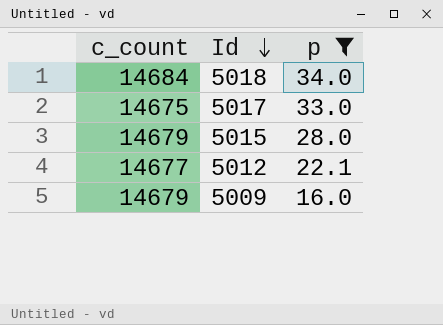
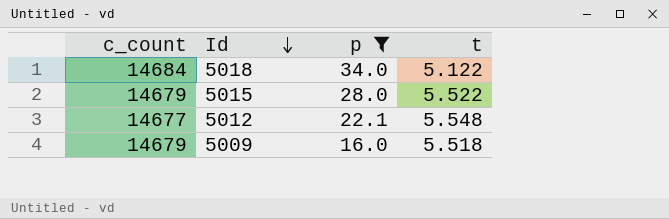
column t | position: none -> 4
row 5017: 14675 | 33.0 -> none

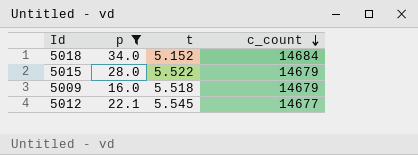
row order: Id descending -> c_count descending
column c_count | position: 1 -> 4
5018 | t: 5.122 -> 5.152
5012 | t: 5.548 -> 5.545

